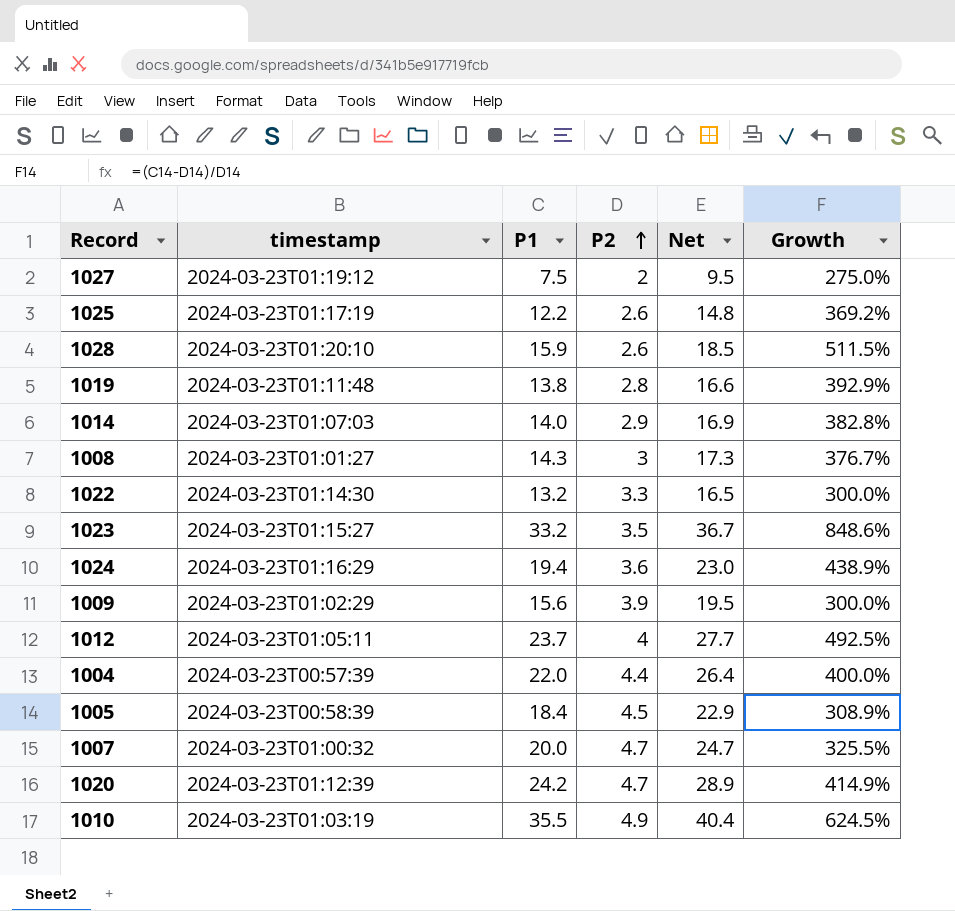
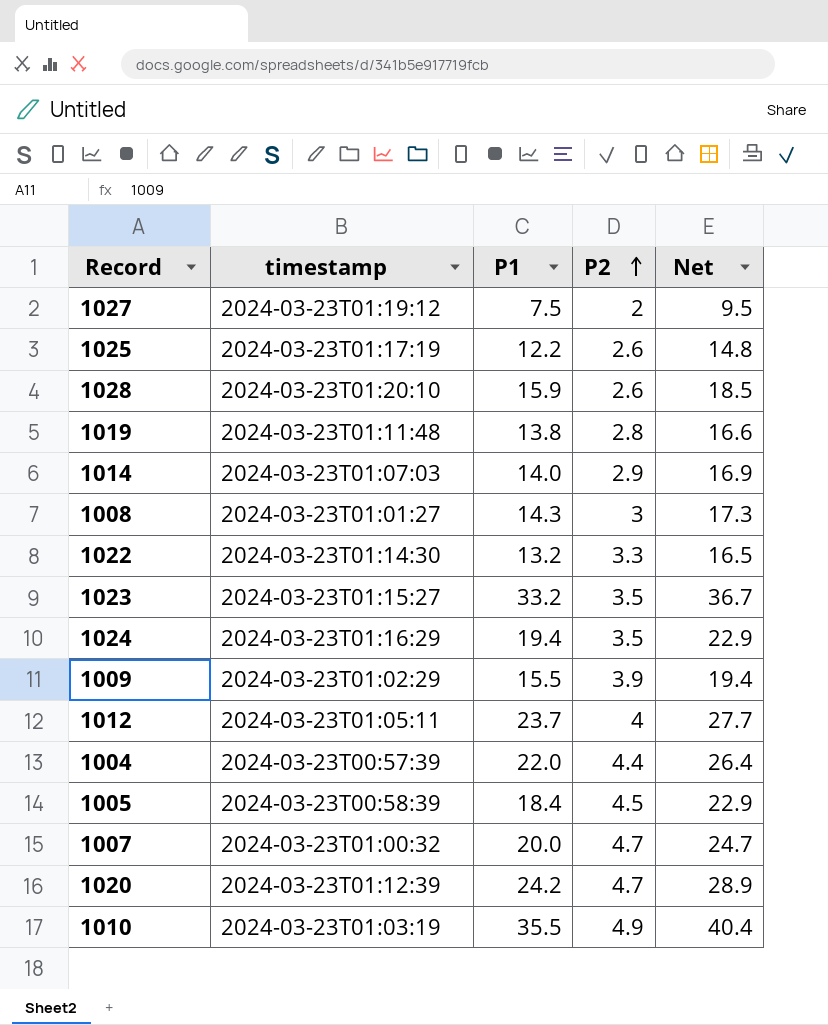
column Growth | formula: ([P1] - [P2]) / [P2] -> none
1024 | P2: 3.6 -> 3.5
1024 | Net: 23.0 -> 22.9
1009 | P1: 15.6 -> 15.5
1009 | Net: 19.5 -> 19.4

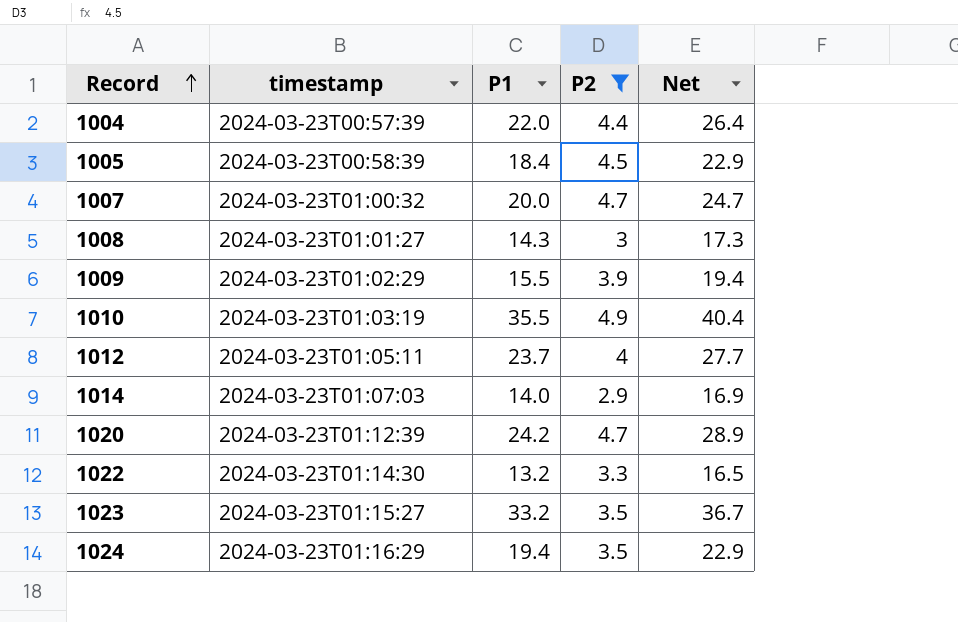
filter: none -> P2 >= 2.9
row order: P2 ascending -> Record ascending

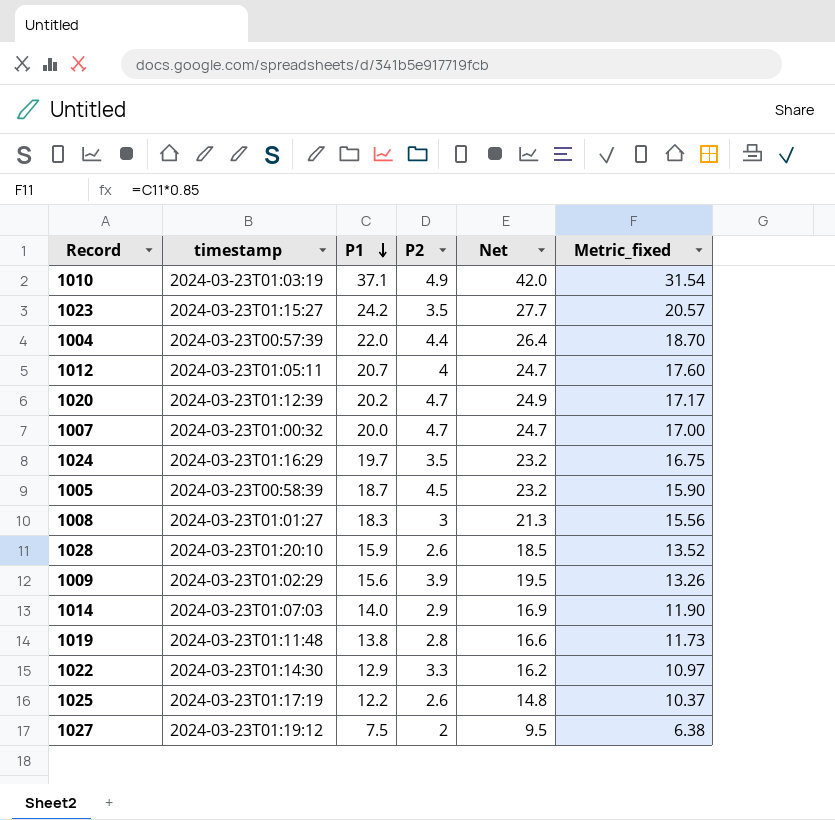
filter: P2 >= 2.9 -> none
row order: Record ascending -> P1 descending
column Metric_fixed | formula: none -> [P1] * 0.85
1010 | P1: 35.5 -> 37.1
1010 | Net: 40.4 -> 42.0
1023 | P1: 33.2 -> 24.2
1023 | Net: 36.7 -> 27.7
1012 | P1: 23.7 -> 20.7
1012 | Net: 27.7 -> 24.7
1020 | P1: 24.2 -> 20.2
1020 | Net: 28.9 -> 24.9
1024 | P1: 19.4 -> 19.7
1024 | Net: 22.9 -> 23.2
1005 | P1: 18.4 -> 18.7
1005 | Net: 22.9 -> 23.2
1008 | P1: 14.3 -> 18.3
1008 | Net: 17.3 -> 21.3
1009 | P1: 15.5 -> 15.6
1009 | Net: 19.4 -> 19.5
1022 | P1: 13.2 -> 12.9
1022 | Net: 16.5 -> 16.2

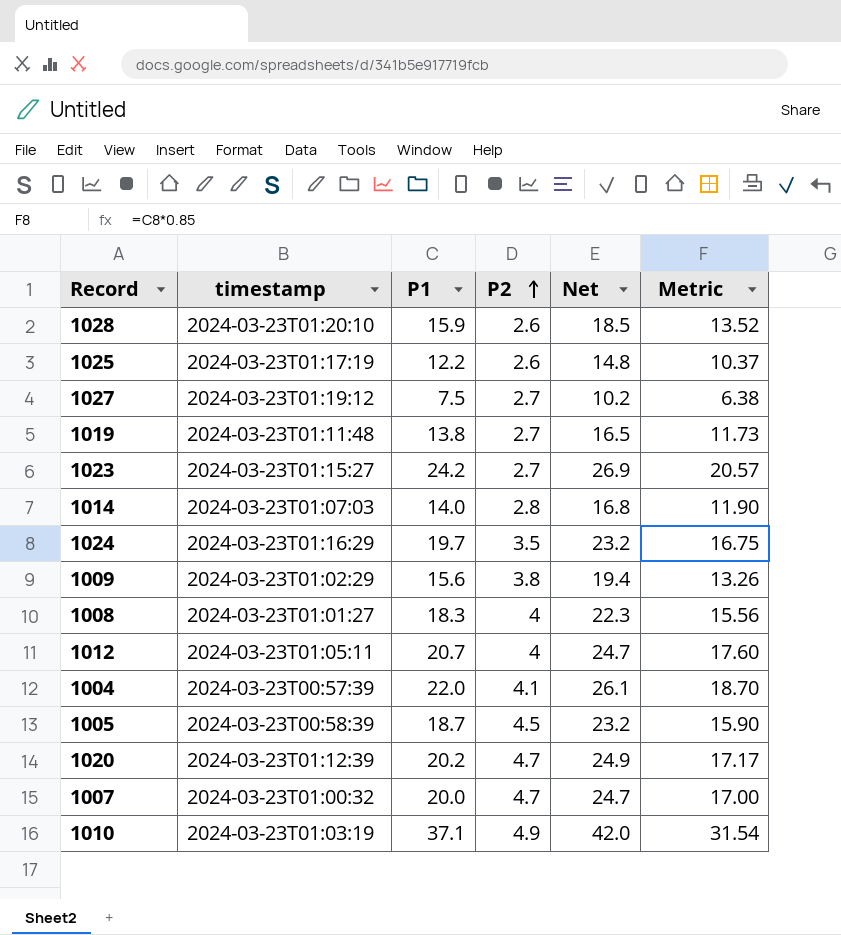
row order: P1 descending -> P2 ascending
column name: Metric_fixed -> Metric
row 1022: 2024-03-23T01:14:30 | 12.9 | 3.3 | 16.2 | 10.97 -> none
1027 | P2: 2 -> 2.7
1027 | Net: 9.5 -> 10.2
1019 | P2: 2.8 -> 2.7
1019 | Net: 16.6 -> 16.5
1023 | P2: 3.5 -> 2.7
1023 | Net: 27.7 -> 26.9
1014 | P2: 2.9 -> 2.8
1014 | Net: 16.9 -> 16.8
1009 | P2: 3.9 -> 3.8
1009 | Net: 19.5 -> 19.4
1008 | P2: 3 -> 4
1008 | Net: 21.3 -> 22.3
1004 | P2: 4.4 -> 4.1
1004 | Net: 26.4 -> 26.1

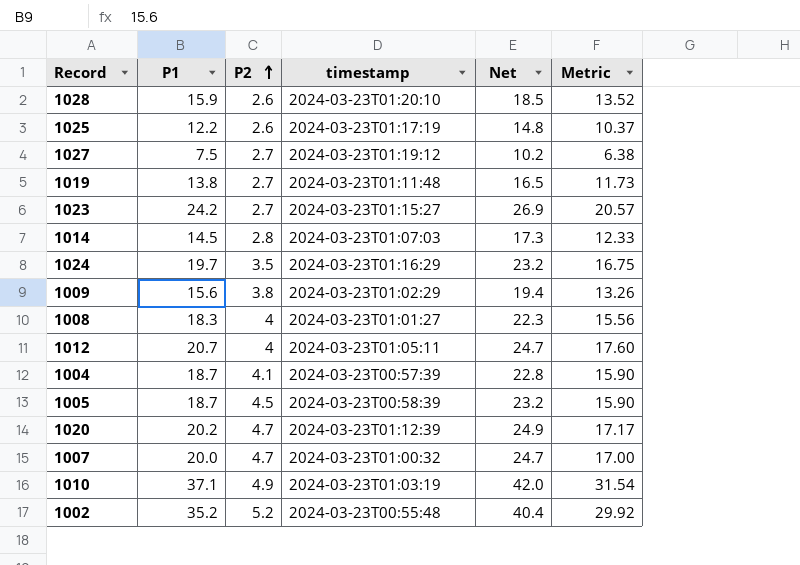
column timestamp | position: 2 -> 4
1014 | P1: 14.0 -> 14.5
1014 | Net: 16.8 -> 17.3
1014 | Metric: 11.90 -> 12.33
1004 | P1: 22.0 -> 18.7
1004 | Net: 26.1 -> 22.8
1004 | Metric: 18.70 -> 15.90
row 1002: none -> 35.2 | 5.2 | 2024-03-23T00:55:48 | 40.4 | 29.92

